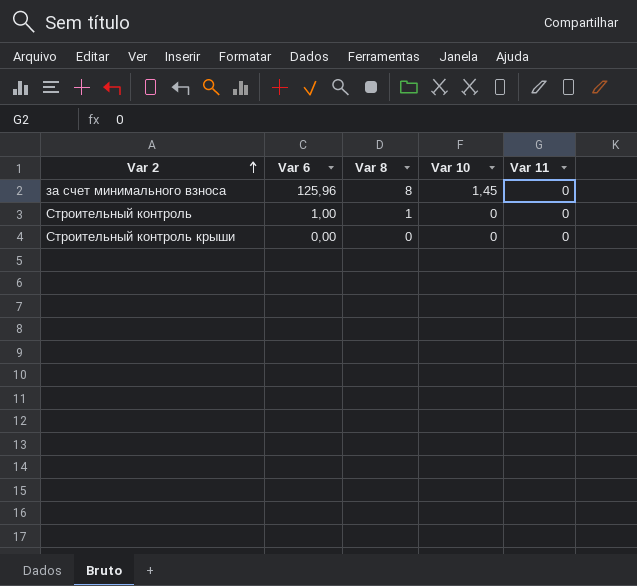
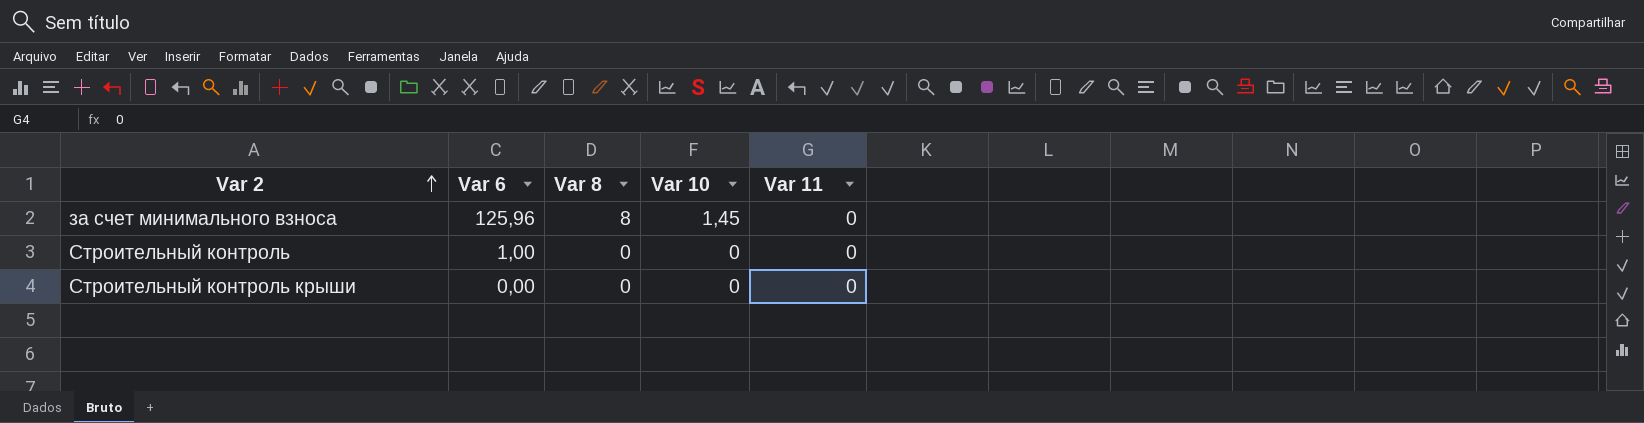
Строительный контроль | Var 8: 1 -> 0

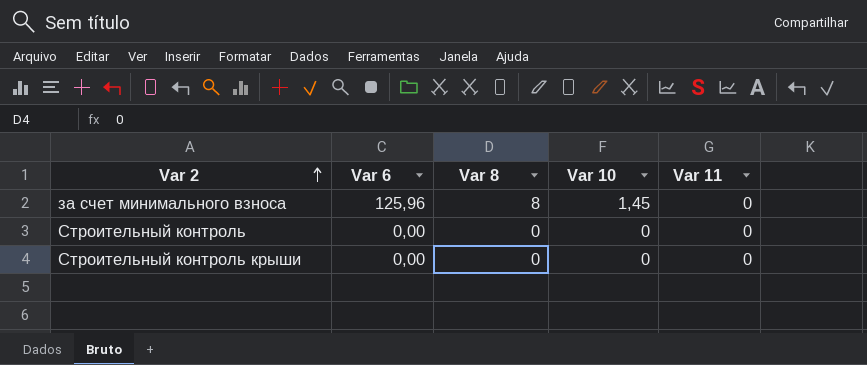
Строительный контроль | Var 6: 1,00 -> 0,00

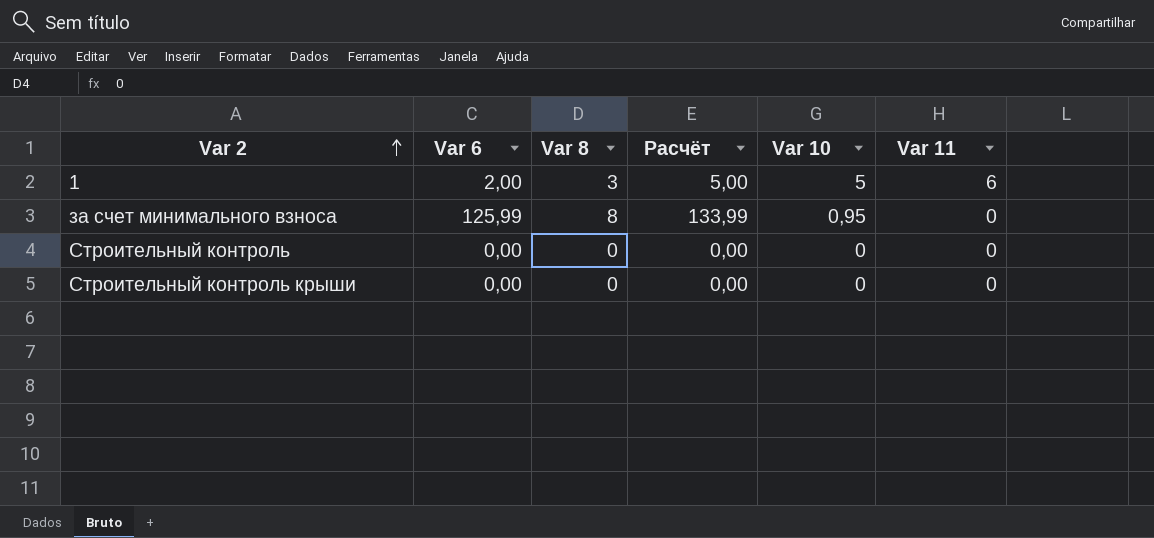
column Расчёт | formula: none -> [Var 6] + [Var 8]
row 1: none -> 2,00 | 3 | 5,00 | 5 | 6
за счет минимального взноса | Var 6: 125,96 -> 125,99
за счет минимального взноса | Var 10: 1,45 -> 0,95

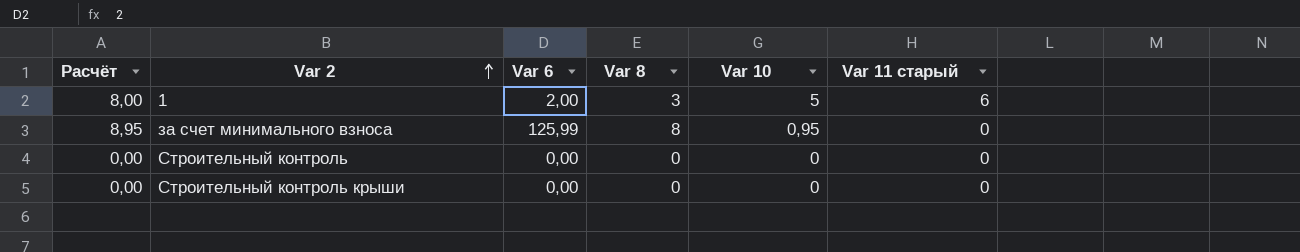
column Расчёт | formula: [Var 6] + [Var 8] -> [Var 8] + [Var 10]
column Расчёт | position: 4 -> 1
column name: Var 11 -> Var 11 старый

